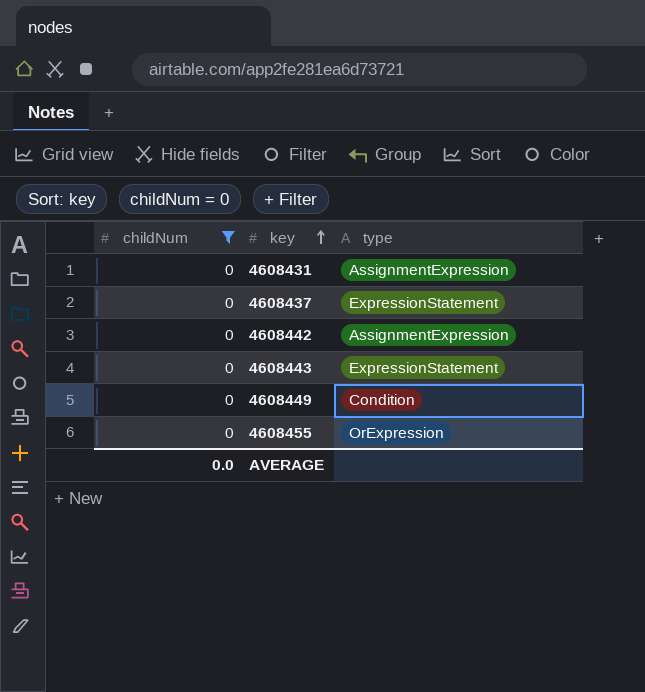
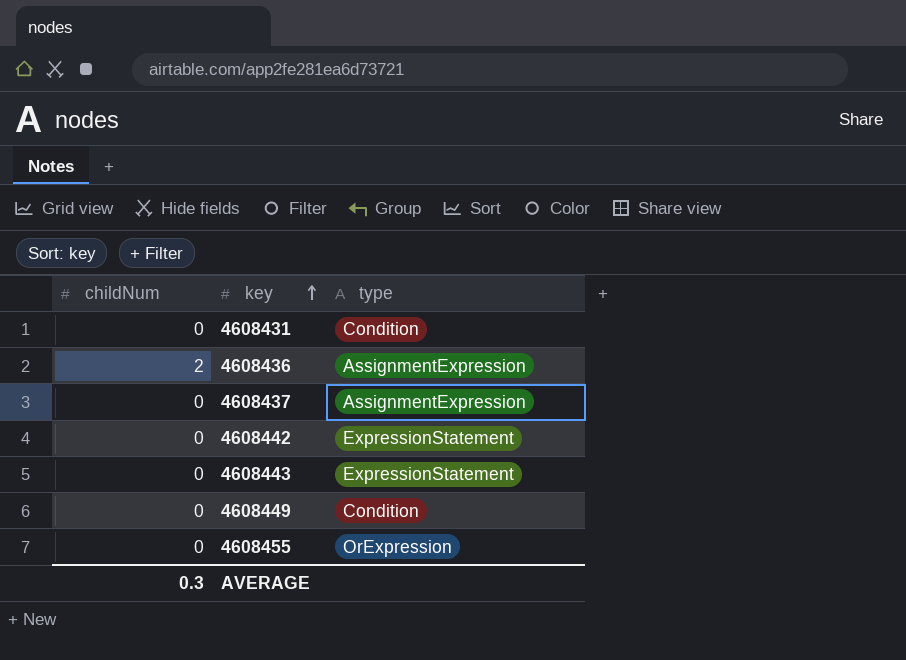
filter: childNum = 0 -> none
4608431 | type: AssignmentExpression -> Condition
4608437 | type: ExpressionStatement -> AssignmentExpression
4608442 | type: AssignmentExpression -> ExpressionStatement
AVERAGE | childNum: 0.0 -> 0.3

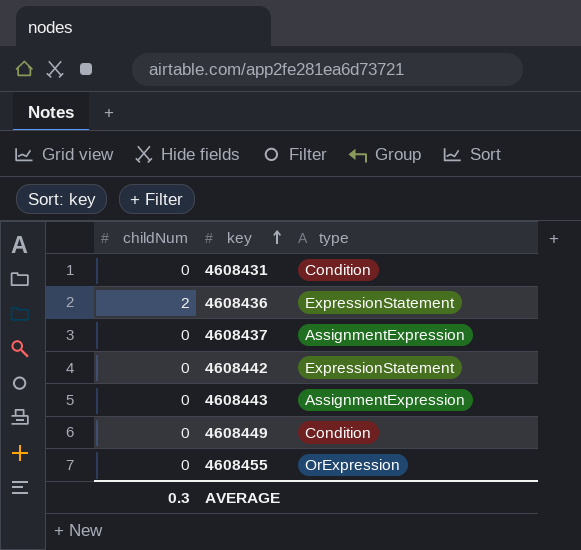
4608436 | type: AssignmentExpression -> ExpressionStatement
4608443 | type: ExpressionStatement -> AssignmentExpression

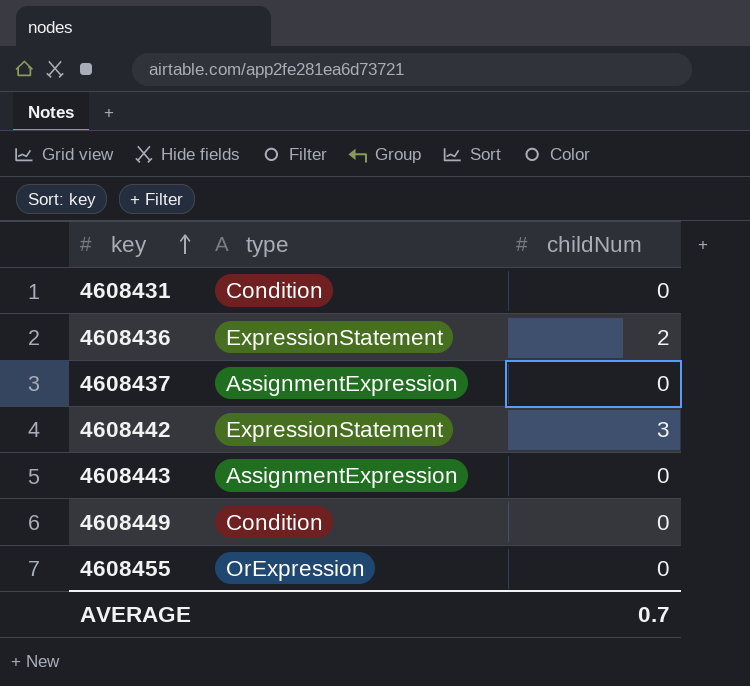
column childNum | position: 1 -> 3
4608442 | childNum: 0 -> 3
AVERAGE | childNum: 0.3 -> 0.7

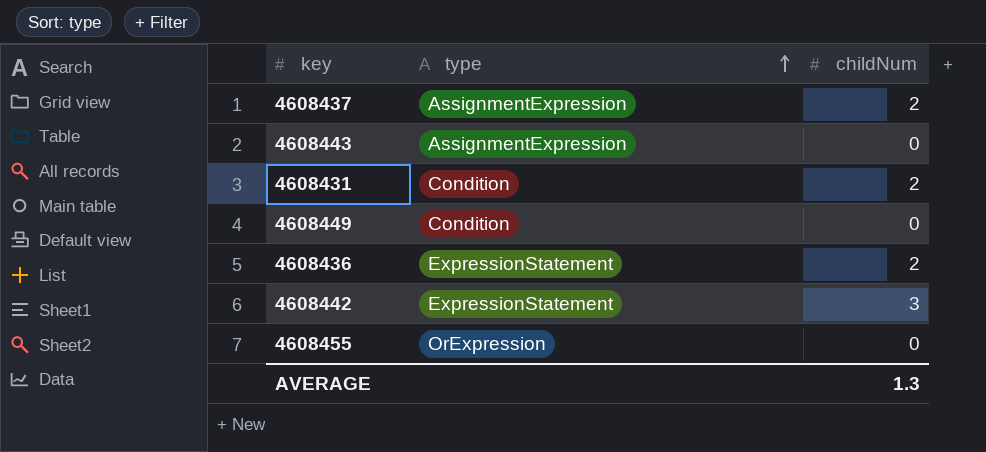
row order: key ascending -> type ascending
4608437 | childNum: 0 -> 2
4608431 | childNum: 0 -> 2
AVERAGE | childNum: 0.7 -> 1.3

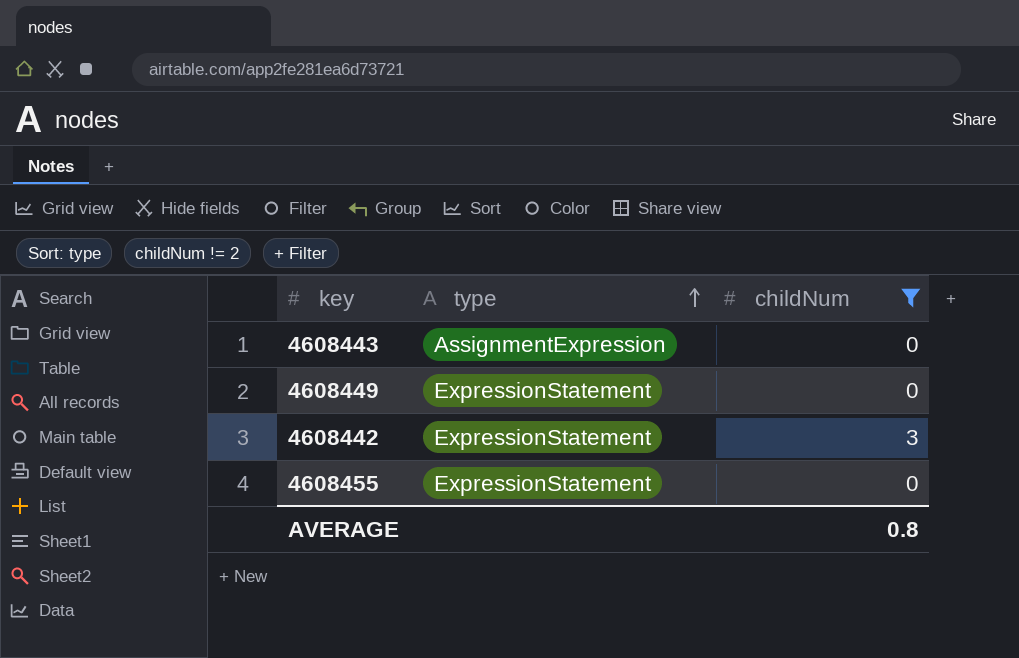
filter: none -> childNum != 2
4608449 | type: Condition -> ExpressionStatement
4608455 | type: OrExpression -> ExpressionStatement
AVERAGE | childNum: 1.3 -> 0.8

